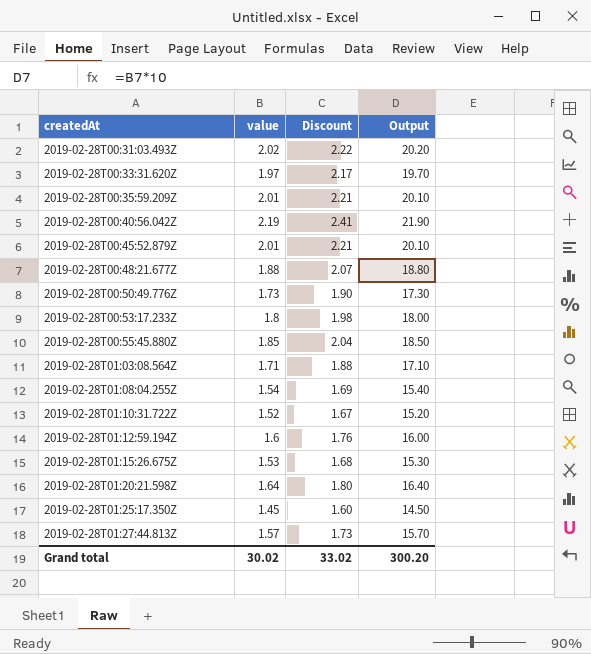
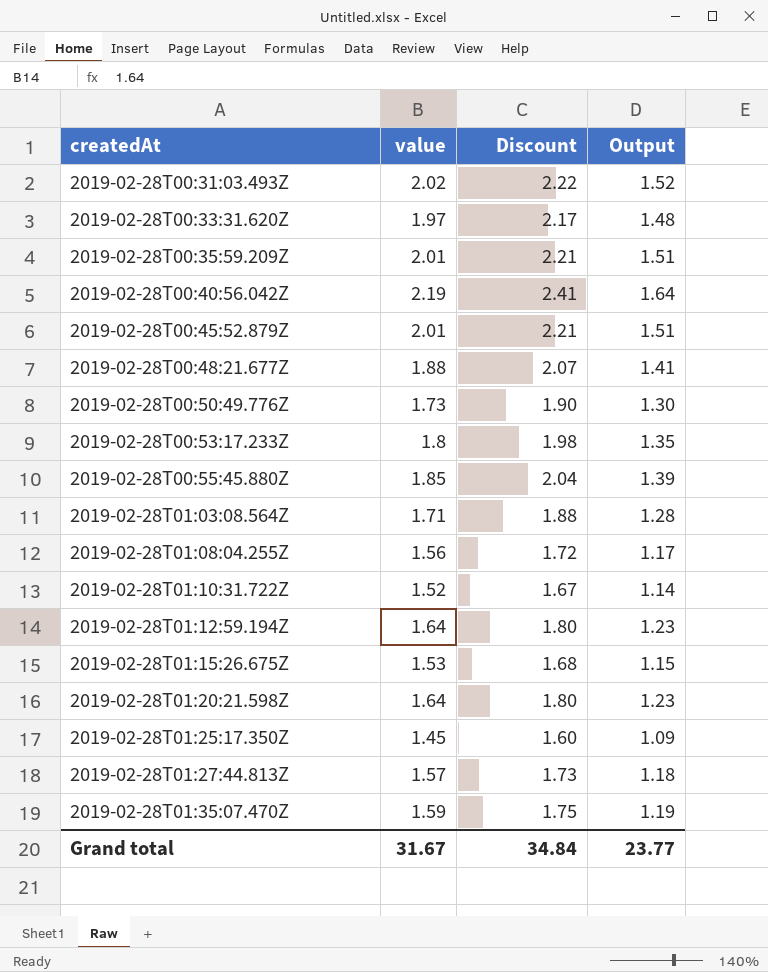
column Output | formula: [value] * 10 -> [value] * 0.75
2019-02-28T01:08:04.255Z | value: 1.54 -> 1.56
2019-02-28T01:08:04.255Z | Discount: 1.69 -> 1.72
2019-02-28T01:12:59.194Z | value: 1.6 -> 1.64
2019-02-28T01:12:59.194Z | Discount: 1.76 -> 1.80
row 2019-02-28T01:35:07.470Z: none -> 1.59 | 1.75 | 1.19
Grand total | value: 30.02 -> 31.67
Grand total | Discount: 33.02 -> 34.84
Grand total | Output: 300.20 -> 23.77

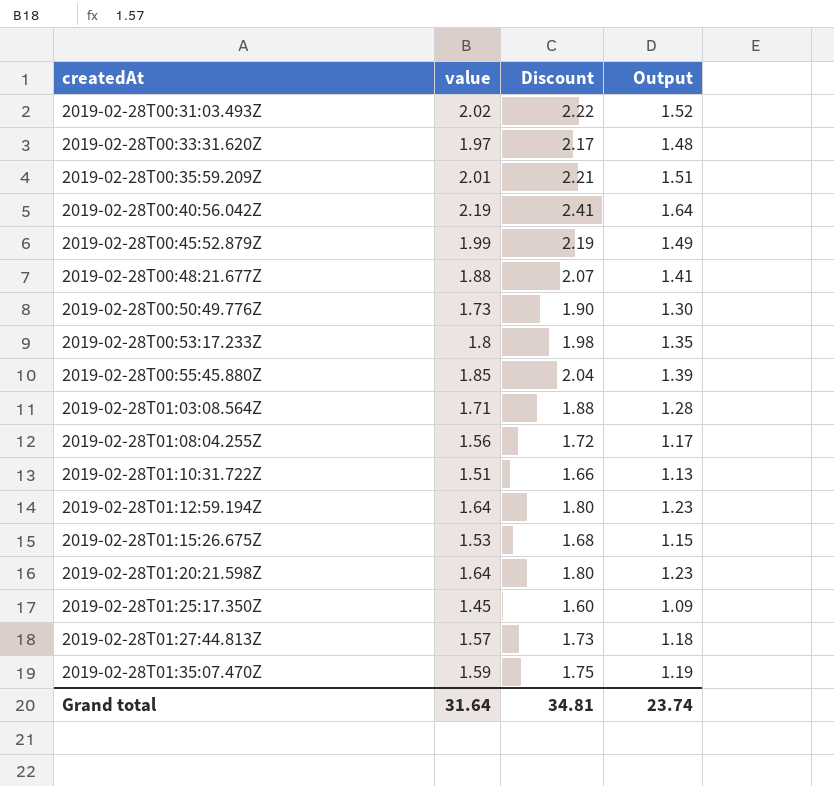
2019-02-28T00:45:52.879Z | value: 2.01 -> 1.99
2019-02-28T00:45:52.879Z | Discount: 2.21 -> 2.19
2019-02-28T00:45:52.879Z | Output: 1.51 -> 1.49
2019-02-28T01:10:31.722Z | value: 1.52 -> 1.51
2019-02-28T01:10:31.722Z | Discount: 1.67 -> 1.66
2019-02-28T01:10:31.722Z | Output: 1.14 -> 1.13
Grand total | value: 31.67 -> 31.64
Grand total | Discount: 34.84 -> 34.81
Grand total | Output: 23.77 -> 23.74

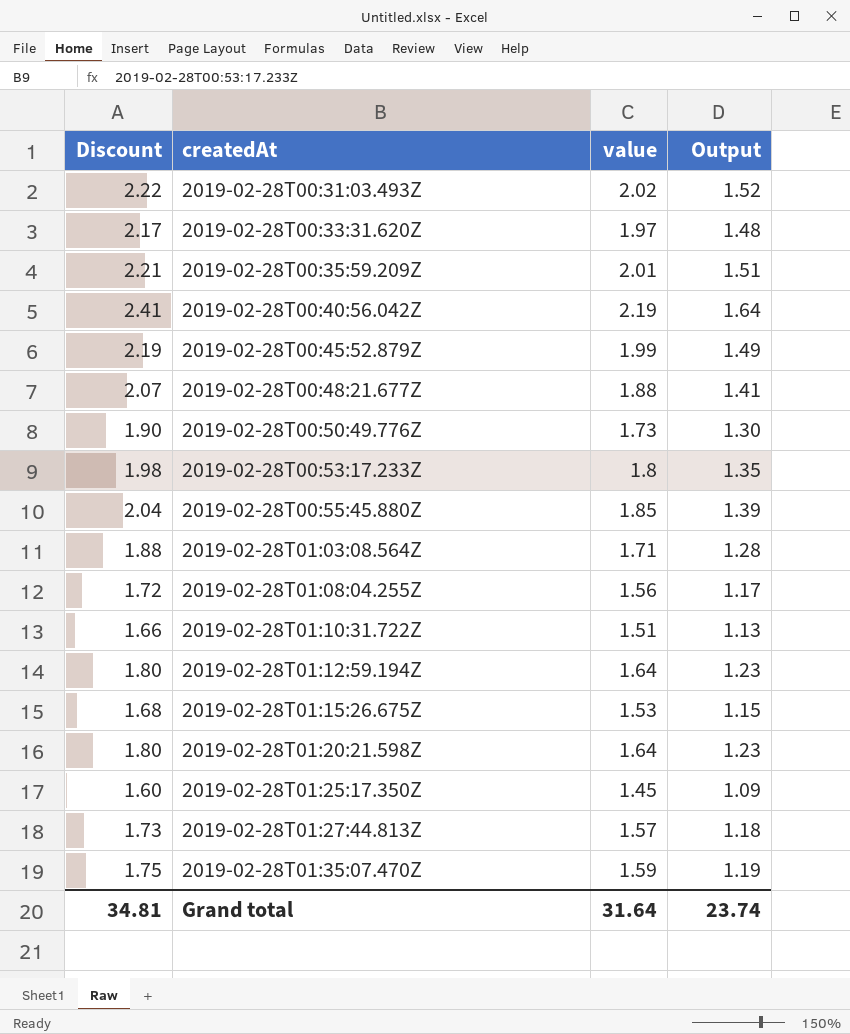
column Discount | position: 3 -> 1

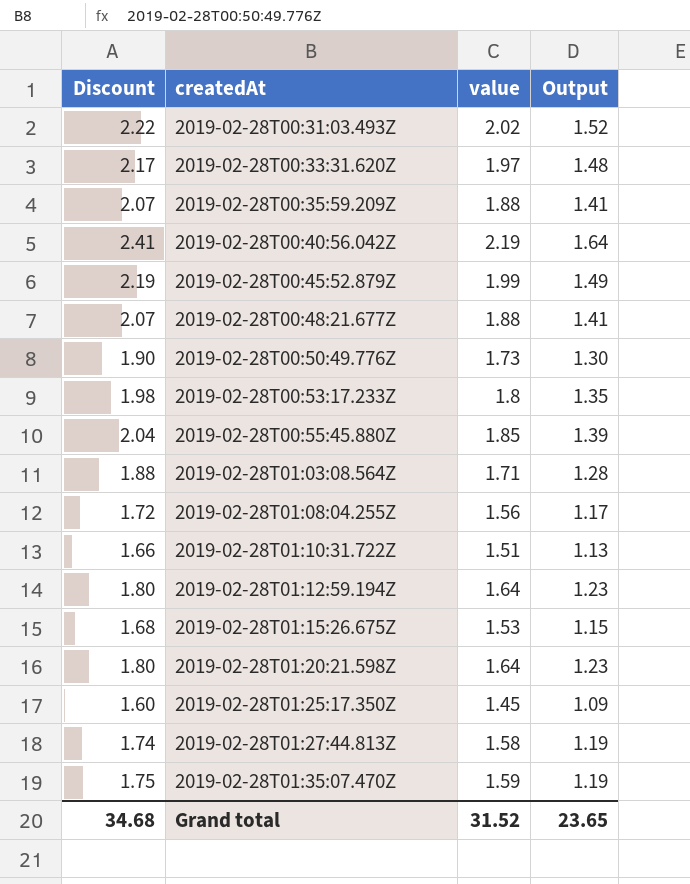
2019-02-28T00:35:59.209Z | Discount: 2.21 -> 2.07
2019-02-28T00:35:59.209Z | value: 2.01 -> 1.88
2019-02-28T00:35:59.209Z | Output: 1.51 -> 1.41
2019-02-28T01:27:44.813Z | Discount: 1.73 -> 1.74
2019-02-28T01:27:44.813Z | value: 1.57 -> 1.58
2019-02-28T01:27:44.813Z | Output: 1.18 -> 1.19
Grand total | Discount: 34.81 -> 34.68
Grand total | value: 31.64 -> 31.52
Grand total | Output: 23.74 -> 23.65

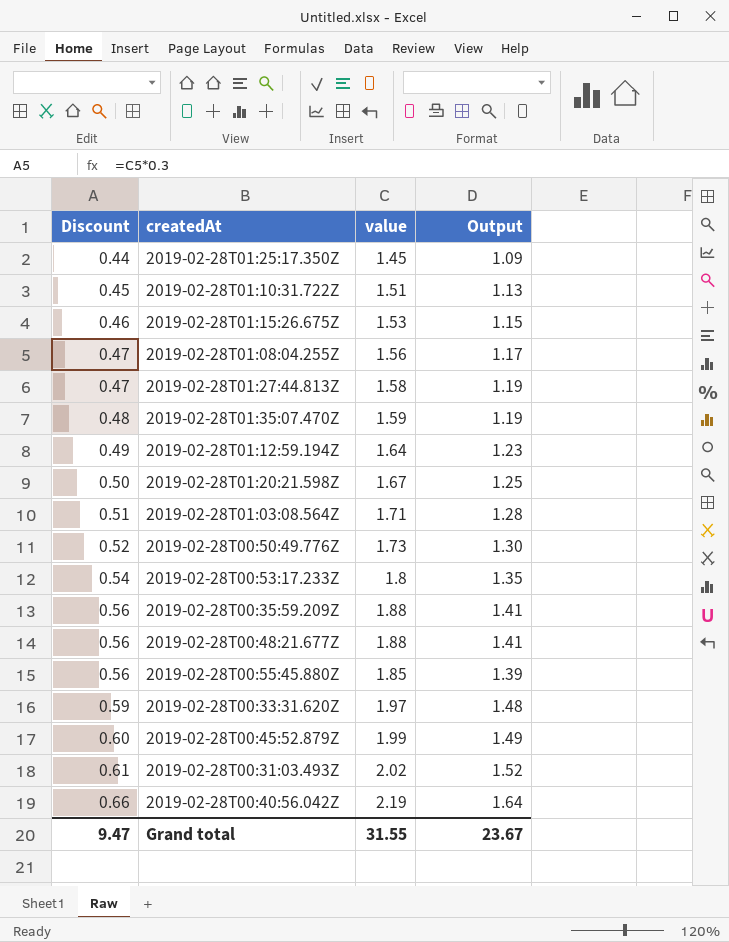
row order: createdAt ascending -> Discount ascending
column Discount | formula: [value] * 1.1 -> [value] * 0.3
2019-02-28T01:20:21.598Z | value: 1.64 -> 1.67
2019-02-28T01:20:21.598Z | Output: 1.23 -> 1.25
Grand total | Discount: 34.68 -> 9.47
Grand total | value: 31.52 -> 31.55
Grand total | Output: 23.65 -> 23.67

